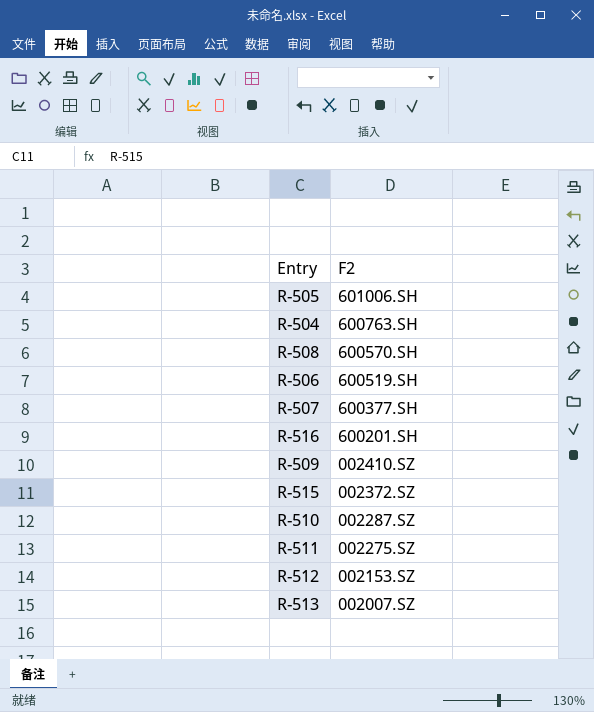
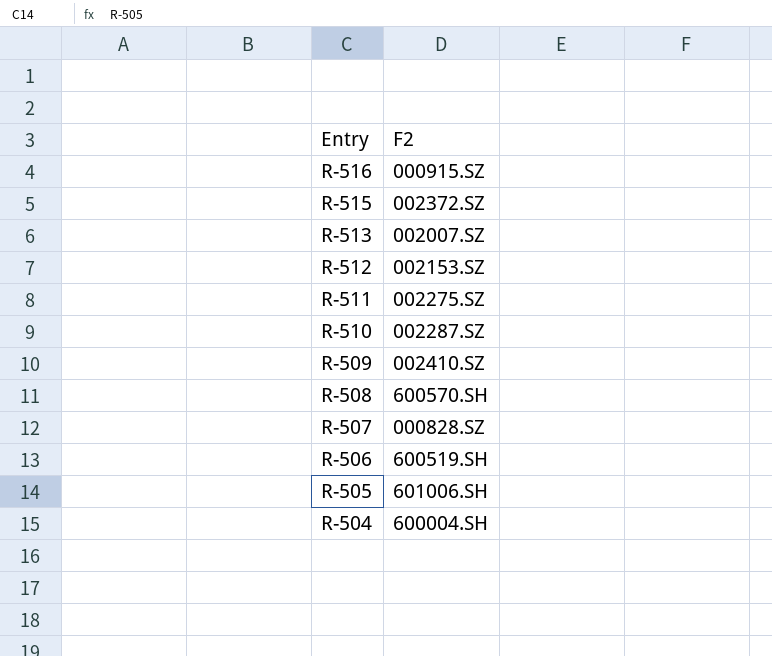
row order: F2 descending -> Entry descending
R-516 | F2: 600201.SH -> 000915.SZ
R-507 | F2: 600377.SH -> 000828.SZ
R-504 | F2: 600763.SH -> 600004.SH

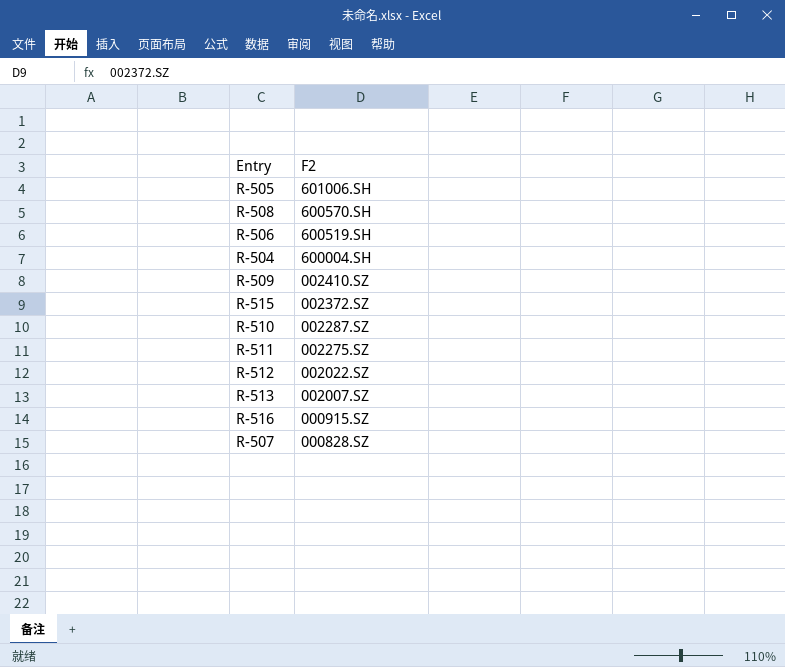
row order: Entry descending -> F2 descending
R-512 | F2: 002153.SZ -> 002022.SZ

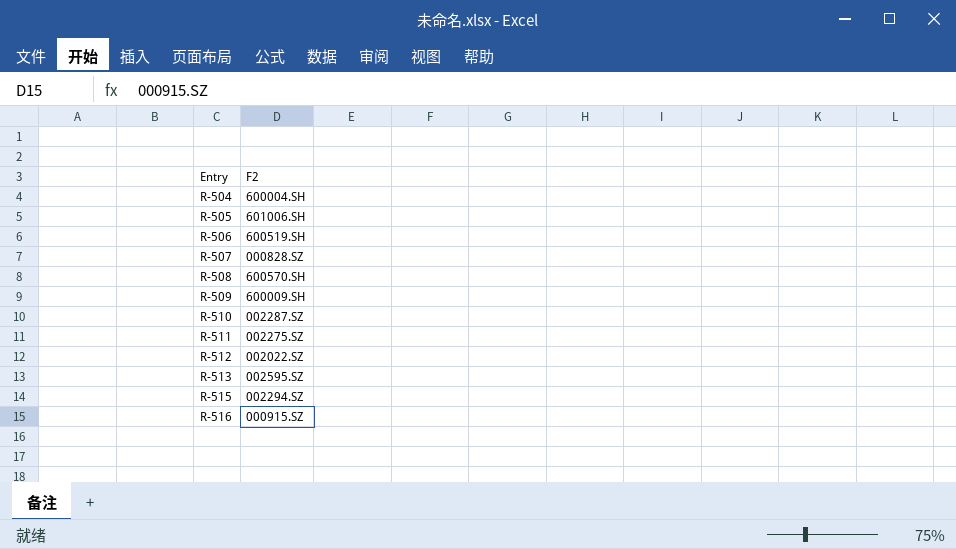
row order: F2 descending -> Entry ascending
R-509 | F2: 002410.SZ -> 600009.SH
R-513 | F2: 002007.SZ -> 002595.SZ
R-515 | F2: 002372.SZ -> 002294.SZ

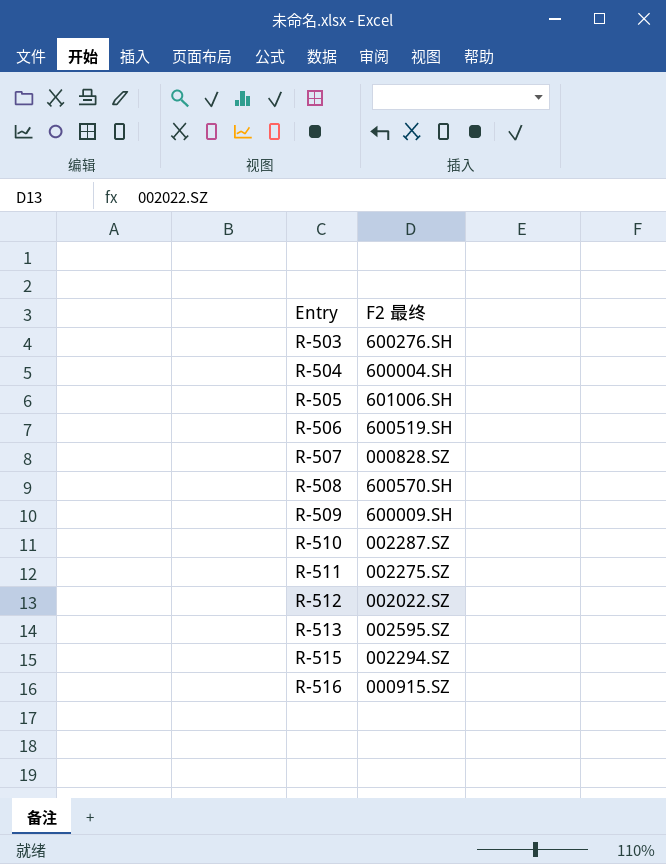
column name: F2 -> F2 最终
row R-503: none -> 600276.SH

